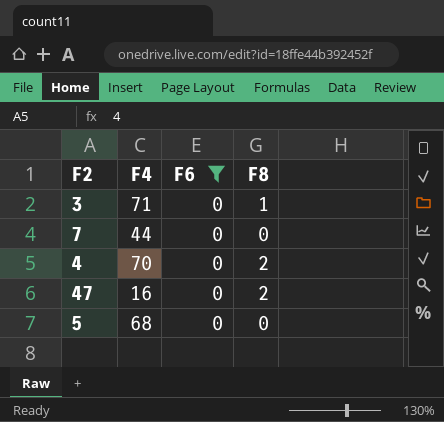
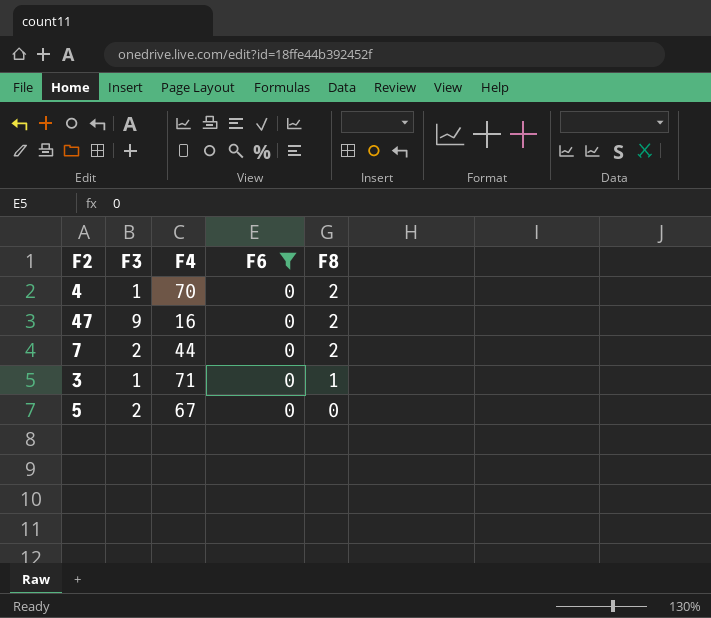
row order: none -> F8 descending
column F3 | position: none -> 2
7 | F8: 0 -> 2
5 | F4: 68 -> 67

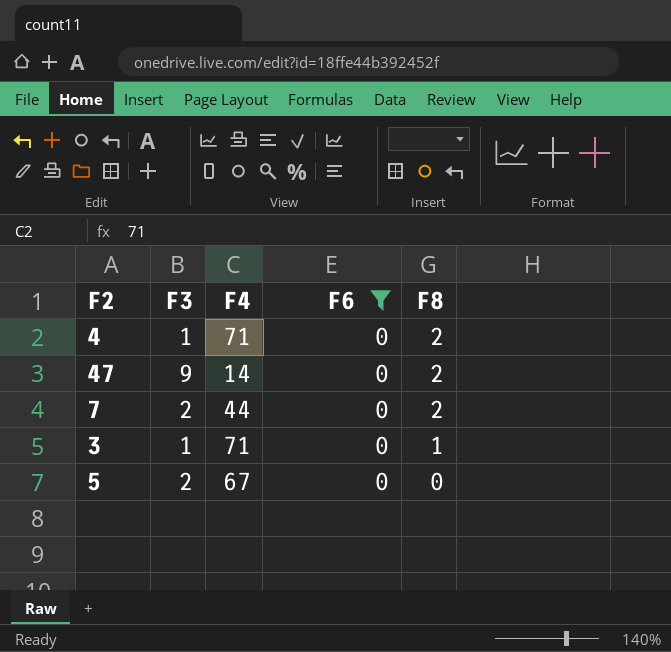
4 | F4: 70 -> 71
47 | F4: 16 -> 14

